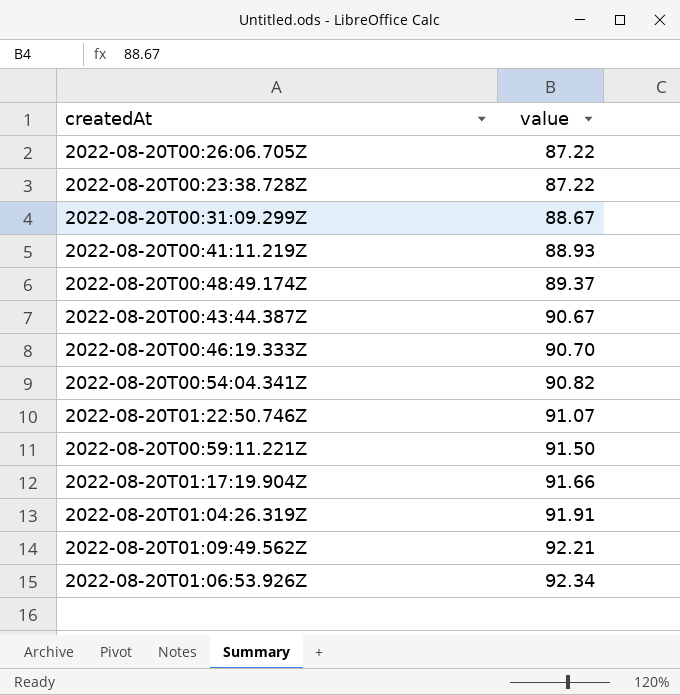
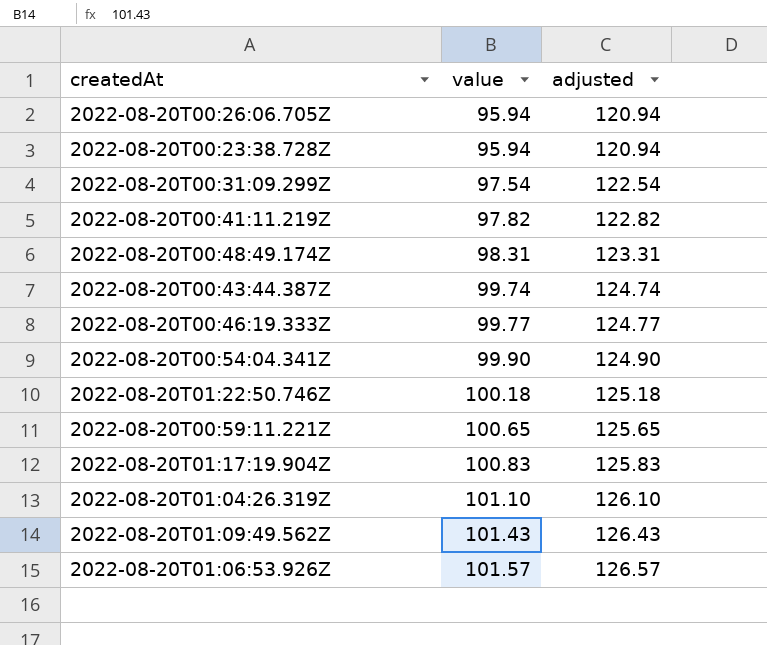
column adjusted | formula: none -> [value] + 25
2022-08-20T00:26:06.705Z | value: 87.22 -> 95.94
2022-08-20T00:23:38.728Z | value: 87.22 -> 95.94
2022-08-20T00:31:09.299Z | value: 88.67 -> 97.54
2022-08-20T00:41:11.219Z | value: 88.93 -> 97.82
2022-08-20T00:48:49.174Z | value: 89.37 -> 98.31
2022-08-20T00:43:44.387Z | value: 90.67 -> 99.74
2022-08-20T00:46:19.333Z | value: 90.70 -> 99.77
2022-08-20T00:54:04.341Z | value: 90.82 -> 99.90
2022-08-20T01:22:50.746Z | value: 91.07 -> 100.18
2022-08-20T00:59:11.221Z | value: 91.50 -> 100.65
2022-08-20T01:17:19.904Z | value: 91.66 -> 100.83
2022-08-20T01:04:26.319Z | value: 91.91 -> 101.10
2022-08-20T01:09:49.562Z | value: 92.21 -> 101.43
2022-08-20T01:06:53.926Z | value: 92.34 -> 101.57

